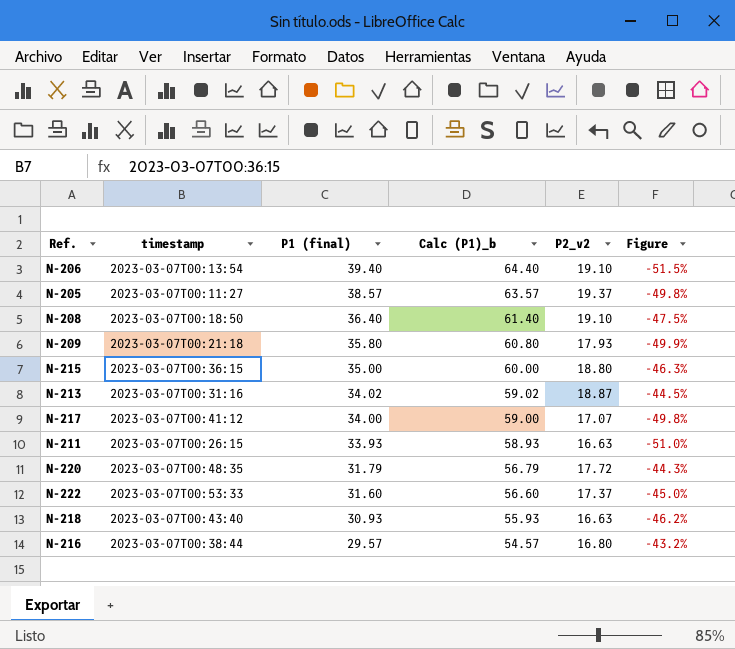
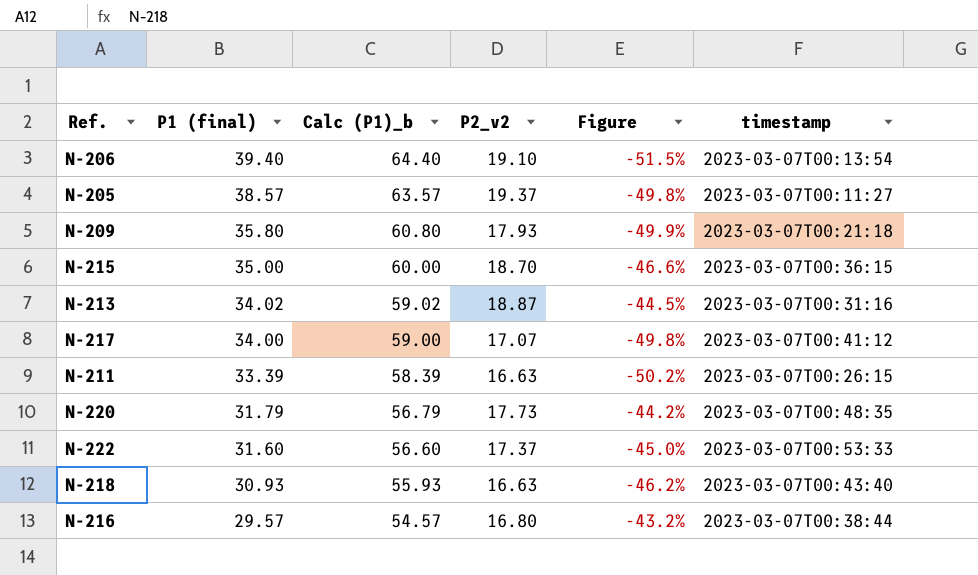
column timestamp | position: 2 -> 6
row N-208: 2023-03-07T00:18:50 | 36.40 | 61.40 | 19.10 | -47.5% -> none
N-215 | P2_v2: 18.80 -> 18.70
N-215 | Figure: -46.3% -> -46.6%
N-211 | P1 (final): 33.93 -> 33.39
N-211 | Calc (P1)_b: 58.93 -> 58.39
N-211 | Figure: -51.0% -> -50.2%
N-220 | P2_v2: 17.72 -> 17.73
N-220 | Figure: -44.3% -> -44.2%

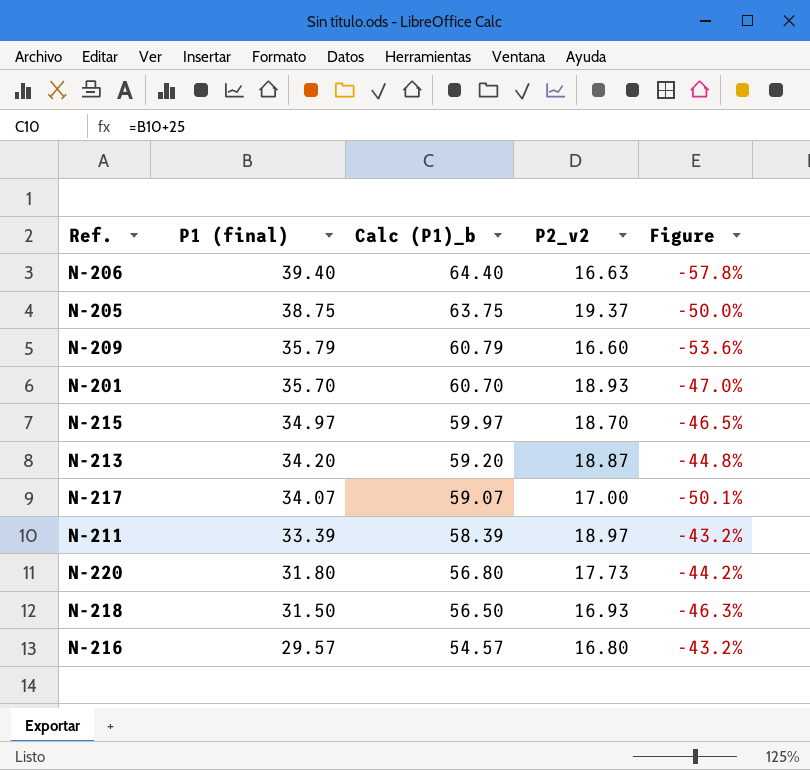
column timestamp | position: 6 -> none
row N-222: 31.60 | 56.60 | 17.37 | -45.0% | 2023-03-07T00:53:33 -> none
N-206 | P2_v2: 19.10 -> 16.63
N-206 | Figure: -51.5% -> -57.8%
N-205 | P1 (final): 38.57 -> 38.75
N-205 | Calc (P1)_b: 63.57 -> 63.75
N-205 | Figure: -49.8% -> -50.0%
N-209 | P1 (final): 35.80 -> 35.79
N-209 | Calc (P1)_b: 60.80 -> 60.79
N-209 | P2_v2: 17.93 -> 16.60
N-209 | Figure: -49.9% -> -53.6%
row N-201: none -> 35.70 | 60.70 | 18.93 | -47.0%
N-215 | P1 (final): 35.00 -> 34.97
N-215 | Calc (P1)_b: 60.00 -> 59.97
N-215 | Figure: -46.6% -> -46.5%
N-213 | P1 (final): 34.02 -> 34.20
N-213 | Calc (P1)_b: 59.02 -> 59.20
N-213 | Figure: -44.5% -> -44.8%
N-217 | P1 (final): 34.00 -> 34.07
N-217 | Calc (P1)_b: 59.00 -> 59.07
N-217 | P2_v2: 17.07 -> 17.00
N-217 | Figure: -49.8% -> -50.1%
N-211 | P2_v2: 16.63 -> 18.97
N-211 | Figure: -50.2% -> -43.2%
N-220 | P1 (final): 31.79 -> 31.80
N-220 | Calc (P1)_b: 56.79 -> 56.80
N-218 | P1 (final): 30.93 -> 31.50
N-218 | Calc (P1)_b: 55.93 -> 56.50
N-218 | P2_v2: 16.63 -> 16.93
N-218 | Figure: -46.2% -> -46.3%

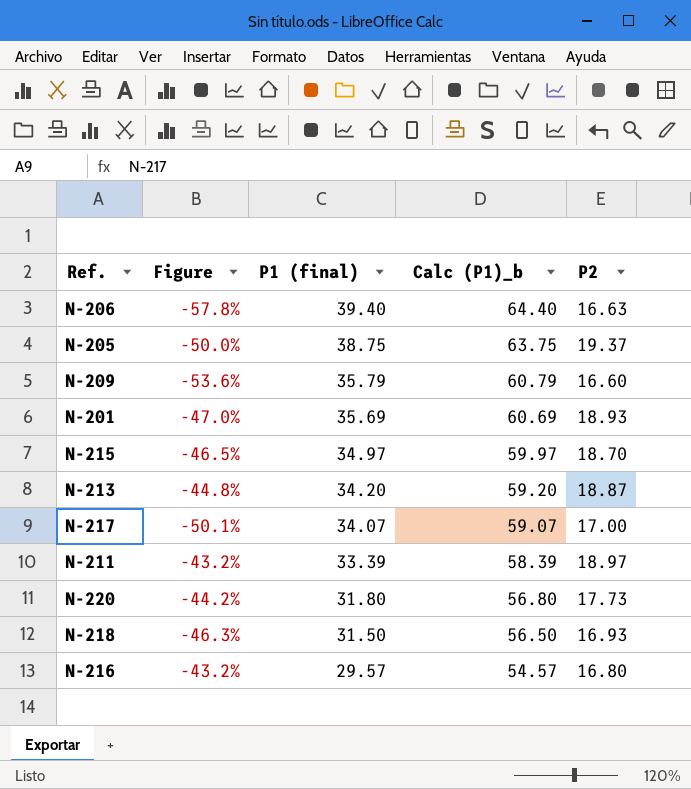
column Figure | position: 5 -> 2
column name: P2_v2 -> P2
N-201 | P1 (final): 35.70 -> 35.69
N-201 | Calc (P1)_b: 60.70 -> 60.69

